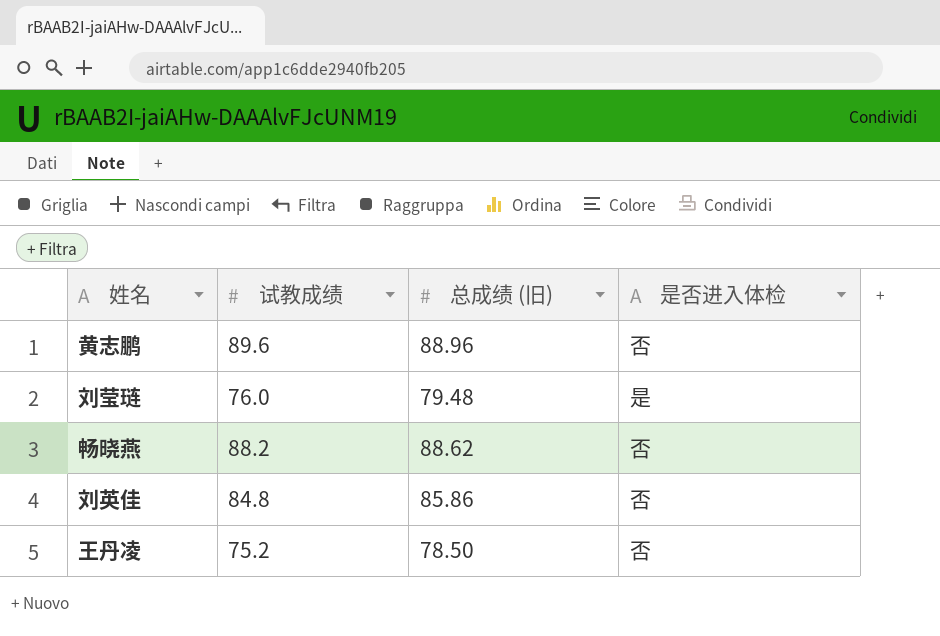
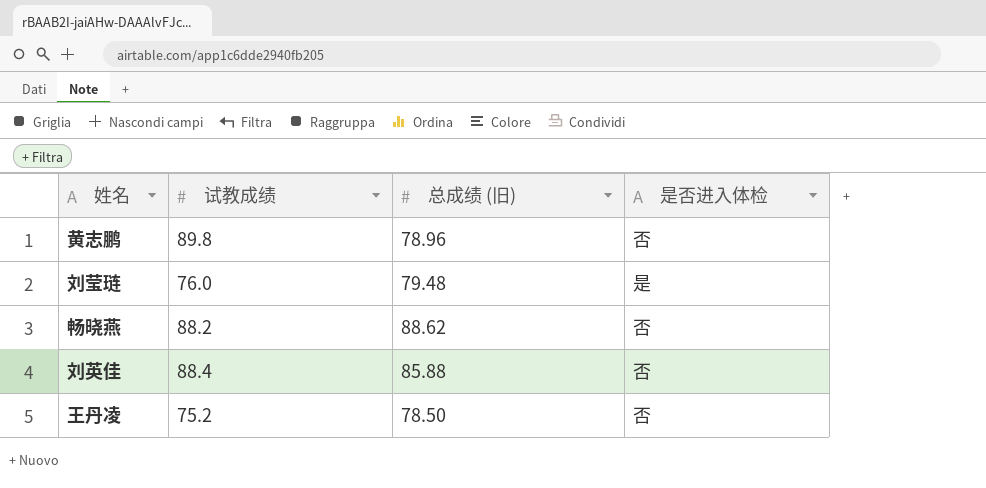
黄志鹏 | 试教成绩: 89.6 -> 89.8
黄志鹏 | 总成绩 (旧): 88.96 -> 78.96
刘英佳 | 试教成绩: 84.8 -> 88.4
刘英佳 | 总成绩 (旧): 85.86 -> 85.88

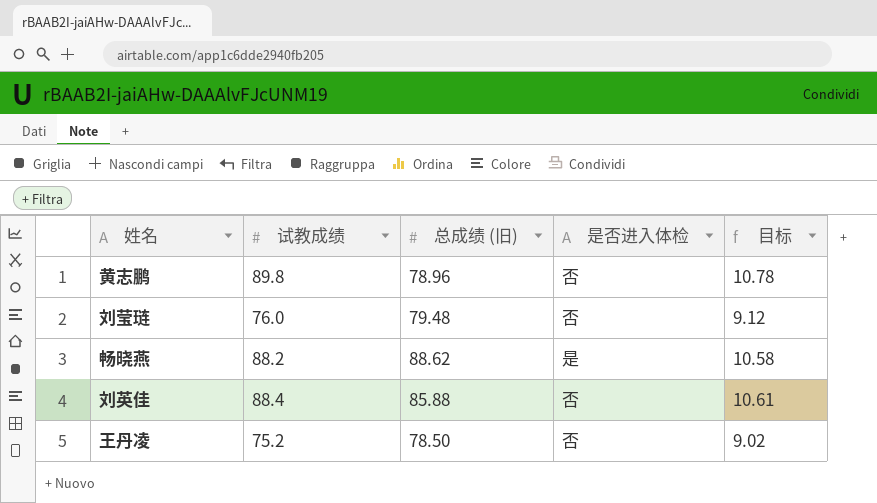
column 目标 | formula: none -> [试教成绩] * 0.12
刘莹琏 | 是否进入体检: 是 -> 否
畅晓燕 | 是否进入体检: 否 -> 是

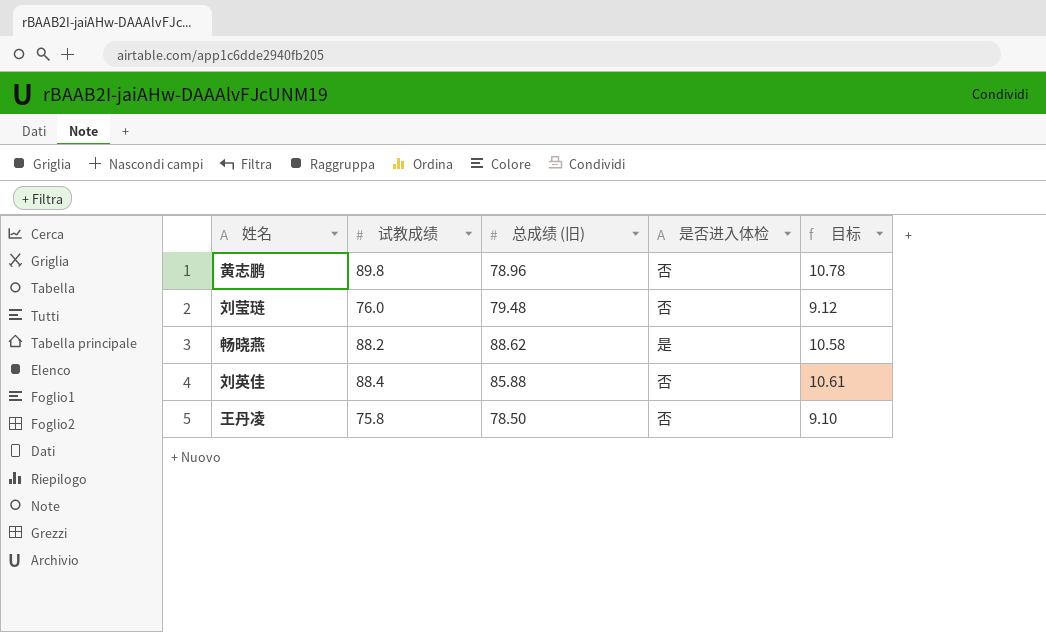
王丹凌 | 试教成绩: 75.2 -> 75.8
王丹凌 | 目标: 9.02 -> 9.10

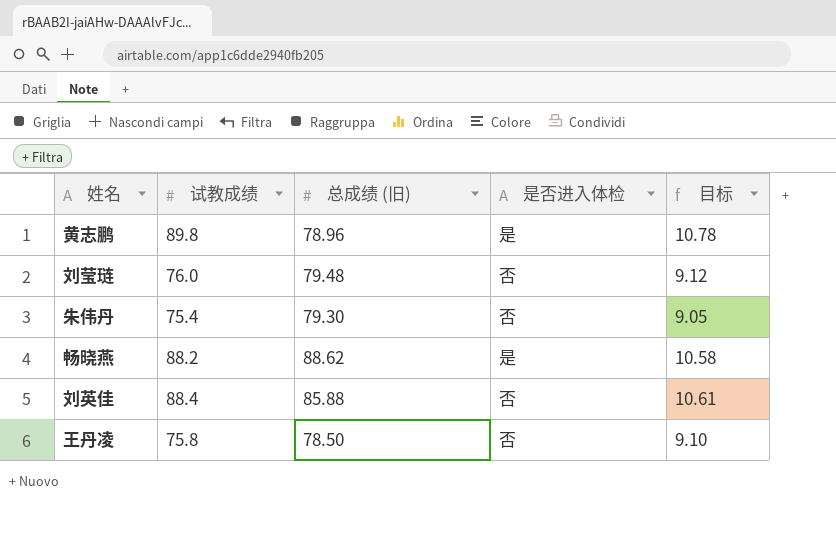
黄志鹏 | 是否进入体检: 否 -> 是
row 朱伟丹: none -> 75.4 | 79.30 | 否 | 9.05

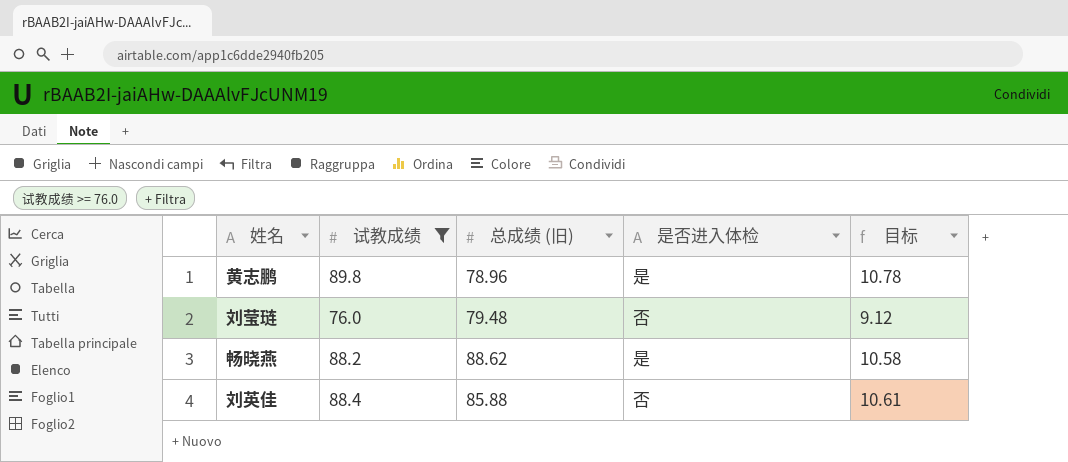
filter: none -> 试教成绩 >= 76.0

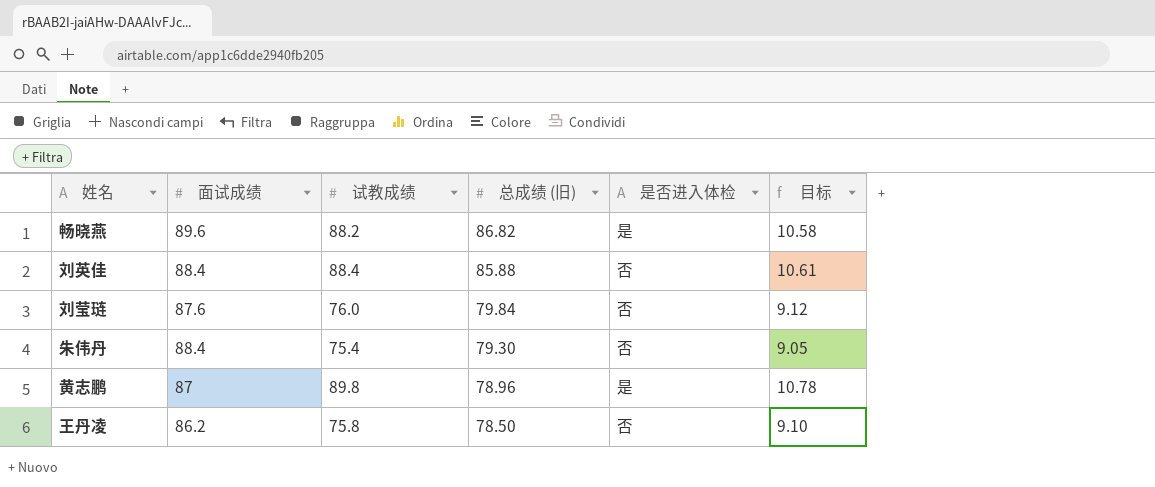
filter: 试教成绩 >= 76.0 -> none
row order: none -> 总成绩 (旧) descending
column 面试成绩 | position: none -> 2
畅晓燕 | 总成绩 (旧): 88.62 -> 86.82
刘莹琏 | 总成绩 (旧): 79.48 -> 79.84

